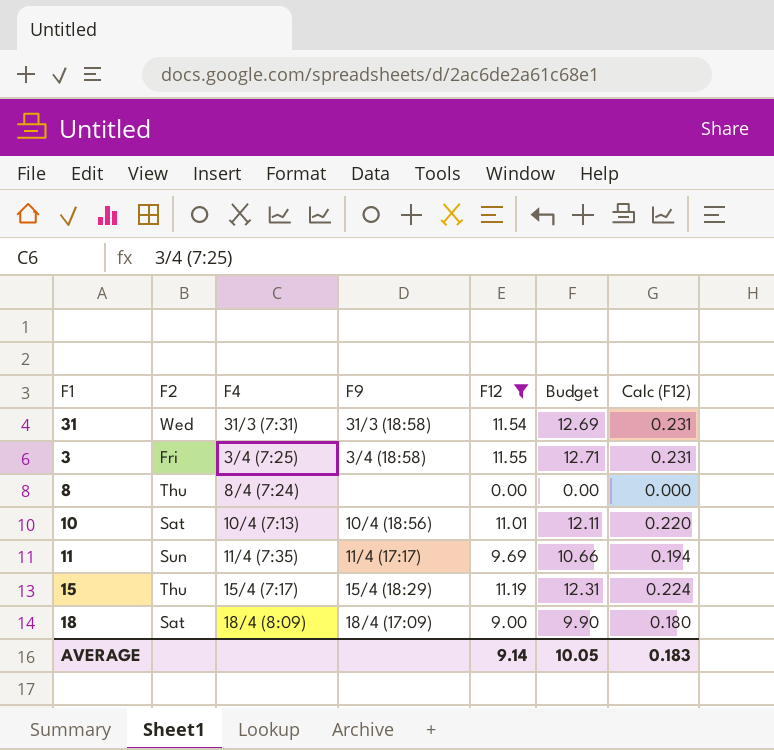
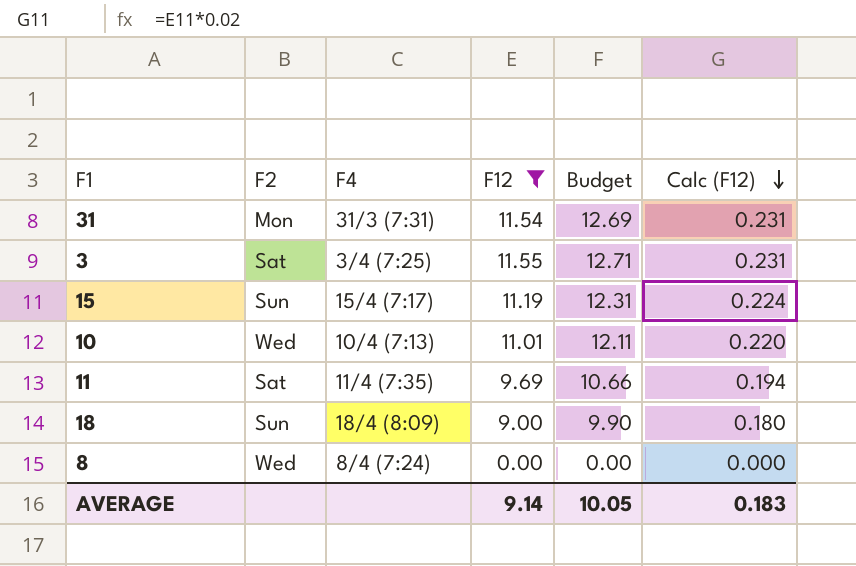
row order: none -> Calc (F12) descending
column F9 | position: 4 -> none
31 | F2: Wed -> Mon
3 | F2: Fri -> Sat
15 | F2: Thu -> Sun
10 | F2: Sat -> Wed
11 | F2: Sun -> Sat
18 | F2: Sat -> Sun
8 | F2: Thu -> Wed

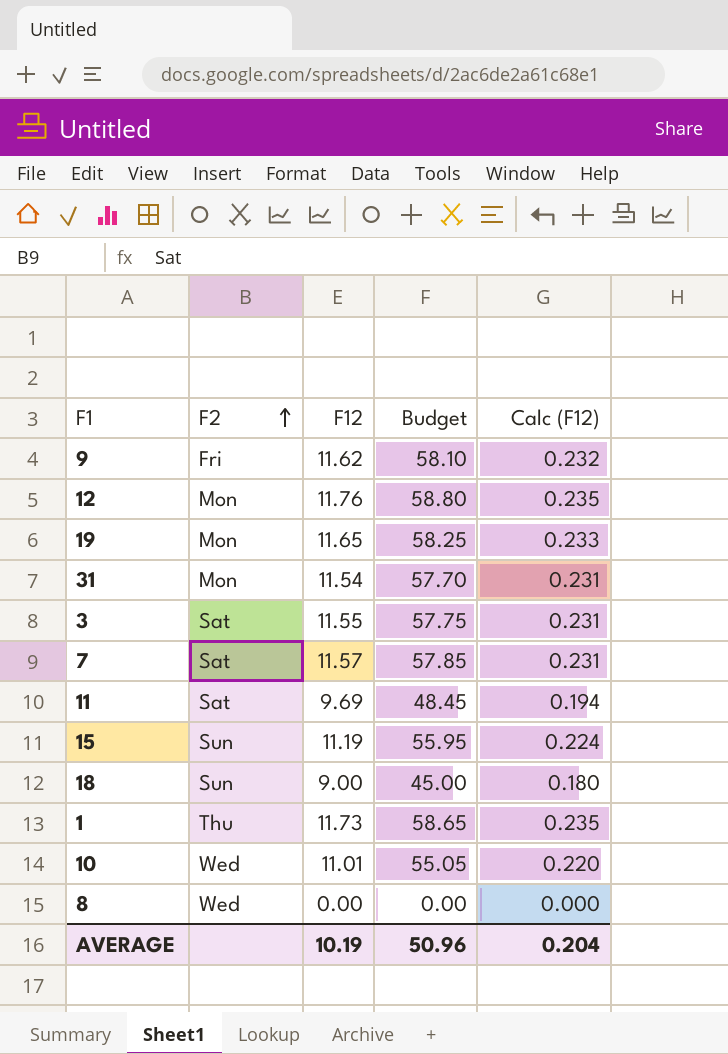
filter: F12 <= 11.55 -> none
row order: Calc (F12) descending -> F2 ascending
column F4 | position: 3 -> none
column Budget | formula: [F12] * 1.1 -> [F12] * 5
AVERAGE | F12: 9.14 -> 10.19
AVERAGE | Budget: 10.05 -> 50.96
AVERAGE | Calc (F12): 0.183 -> 0.204

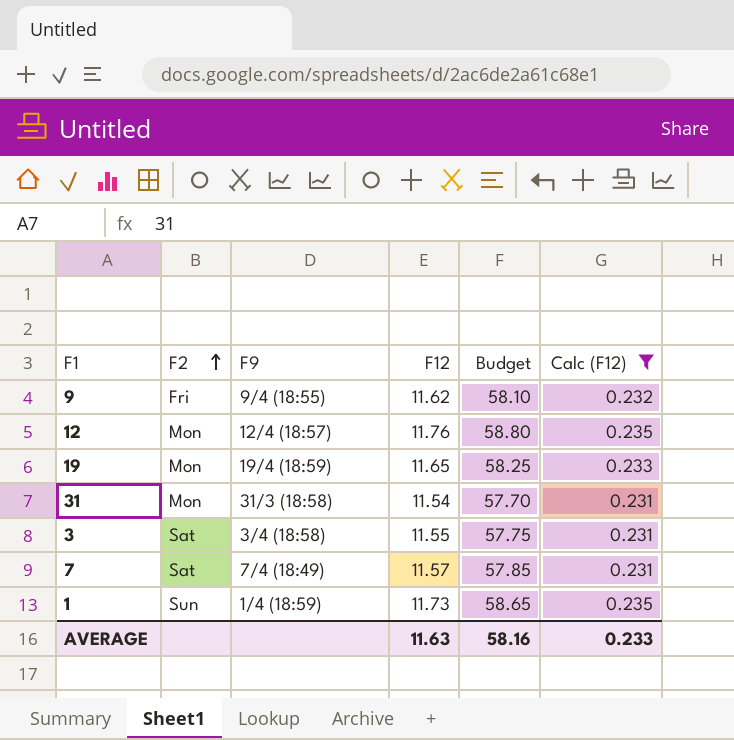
filter: none -> Calc (F12) >= 0.231
column F9 | position: none -> 3
1 | F2: Thu -> Sun
AVERAGE | F12: 10.19 -> 11.63
AVERAGE | Budget: 50.96 -> 58.16
AVERAGE | Calc (F12): 0.204 -> 0.233

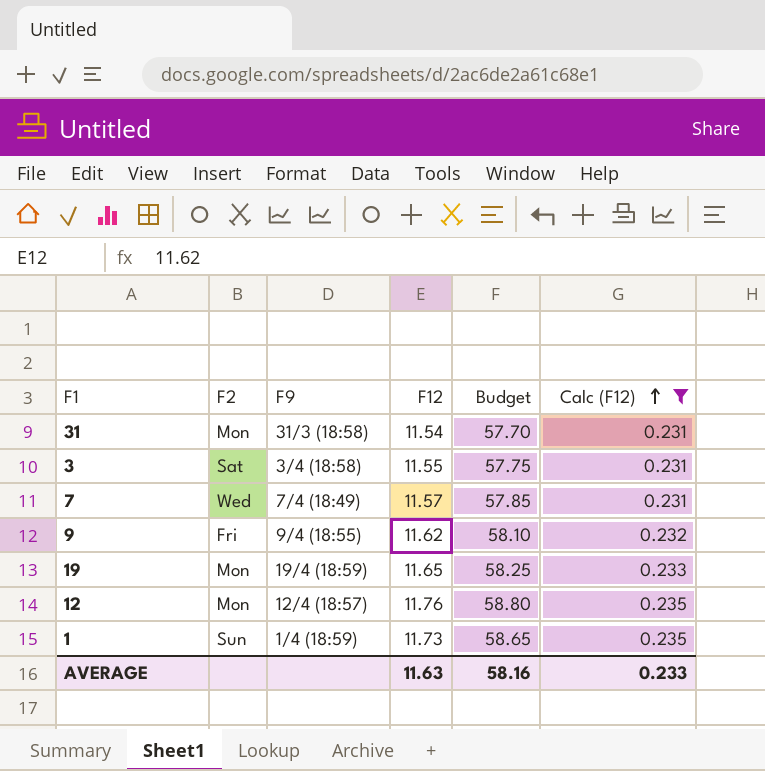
row order: F2 ascending -> Calc (F12) ascending
7 | F2: Sat -> Wed

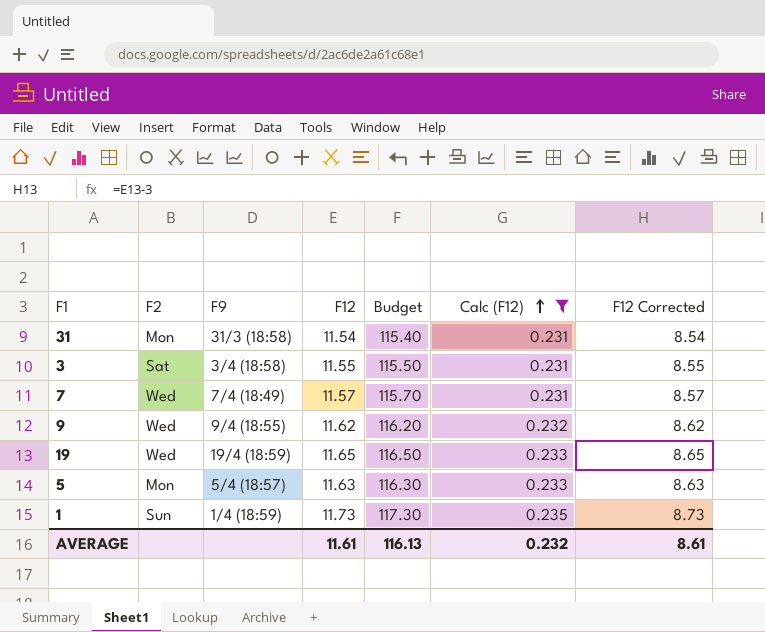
column Budget | formula: [F12] * 5 -> [F12] * 10
column F12 Corrected | formula: none -> [F12] - 3
row 12: Mon | 12/4 (18:57) | 11.76 | 58.80 | 0.235 -> none
9 | F2: Fri -> Wed
19 | F2: Mon -> Wed
row 5: none -> Mon | 5/4 (18:57) | 11.63 | 116.30 | 0.233 | 8.63
AVERAGE | F12: 11.63 -> 11.61
AVERAGE | Budget: 58.16 -> 116.13
AVERAGE | Calc (F12): 0.233 -> 0.232

